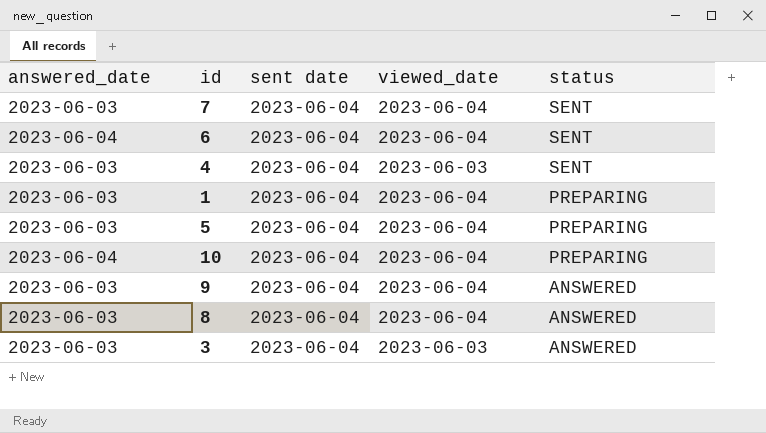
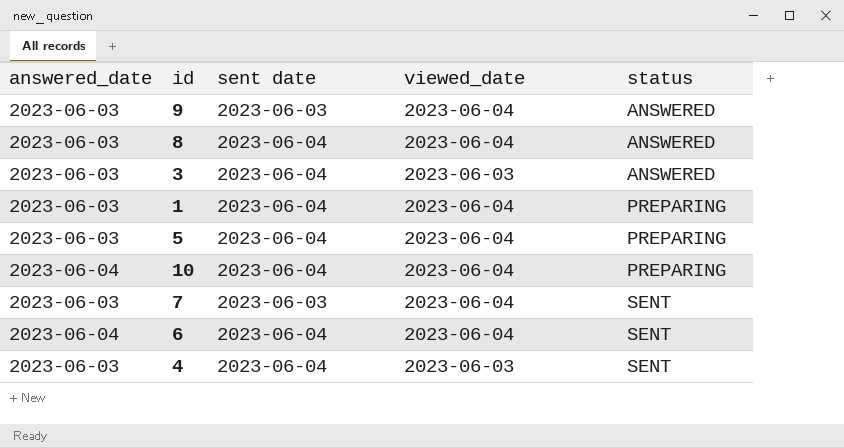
row order: status descending -> status ascending
9 | sent date: 2023-06-04 -> 2023-06-03
7 | sent date: 2023-06-04 -> 2023-06-03

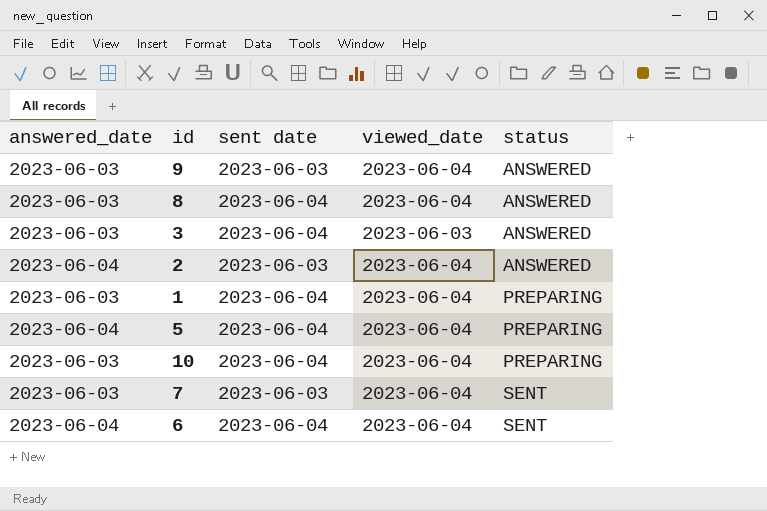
row 4: 2023-06-03 | 2023-06-04 | 2023-06-03 | SENT -> none
row 2: none -> 2023-06-04 | 2023-06-03 | 2023-06-04 | ANSWERED
5 | answered_date: 2023-06-03 -> 2023-06-04
10 | answered_date: 2023-06-04 -> 2023-06-03

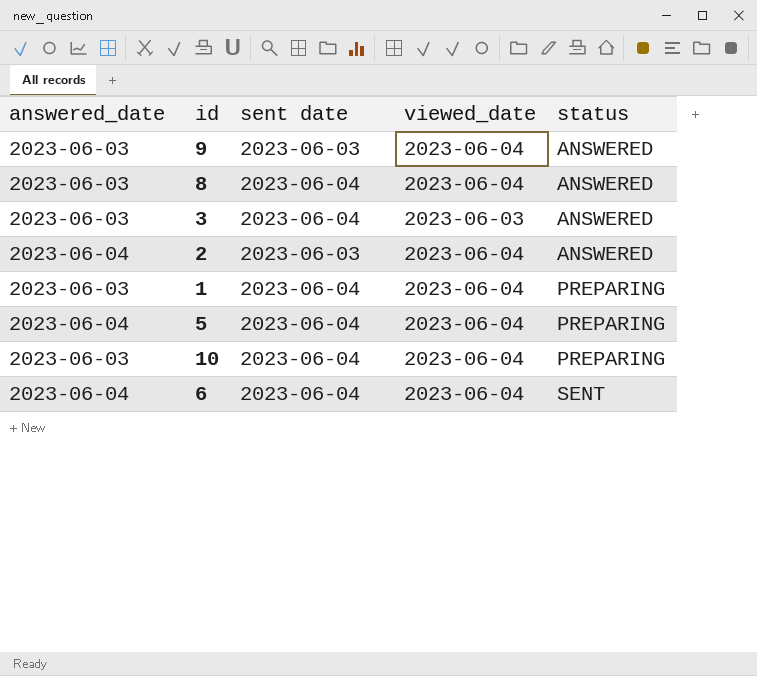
row 7: 2023-06-03 | 2023-06-03 | 2023-06-04 | SENT -> none

